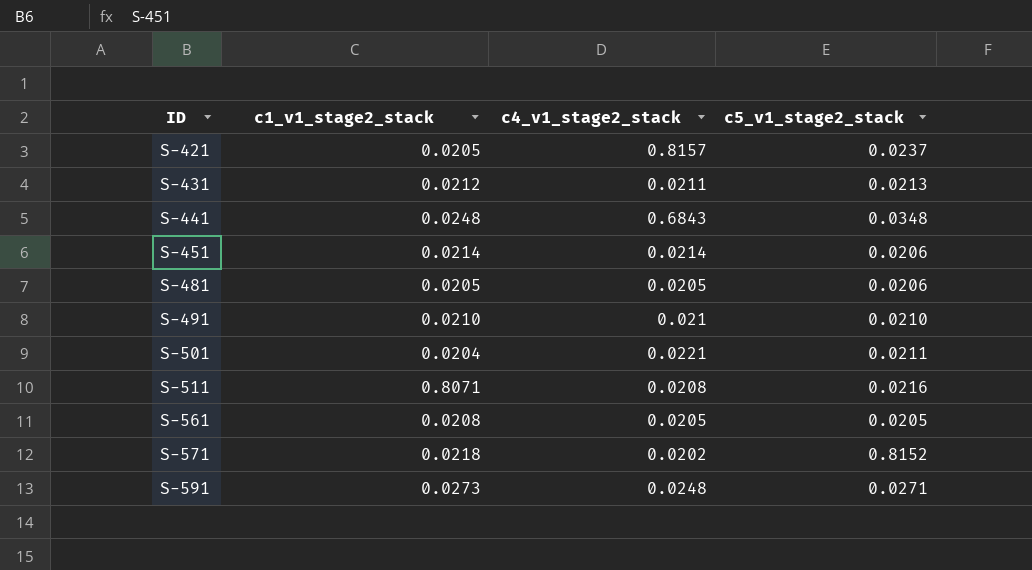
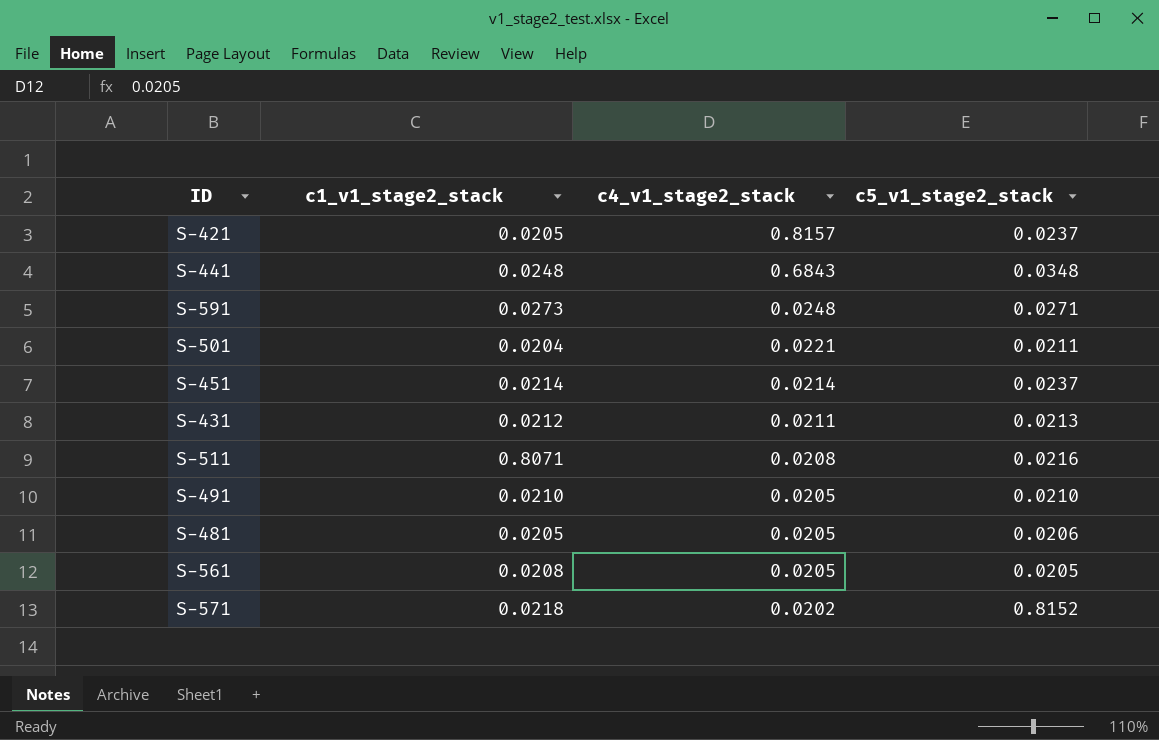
row order: ID ascending -> c4_v1_stage2_stack descending
S-451 | c5_v1_stage2_stack: 0.0206 -> 0.0237
S-491 | c4_v1_stage2_stack: 0.021 -> 0.0205

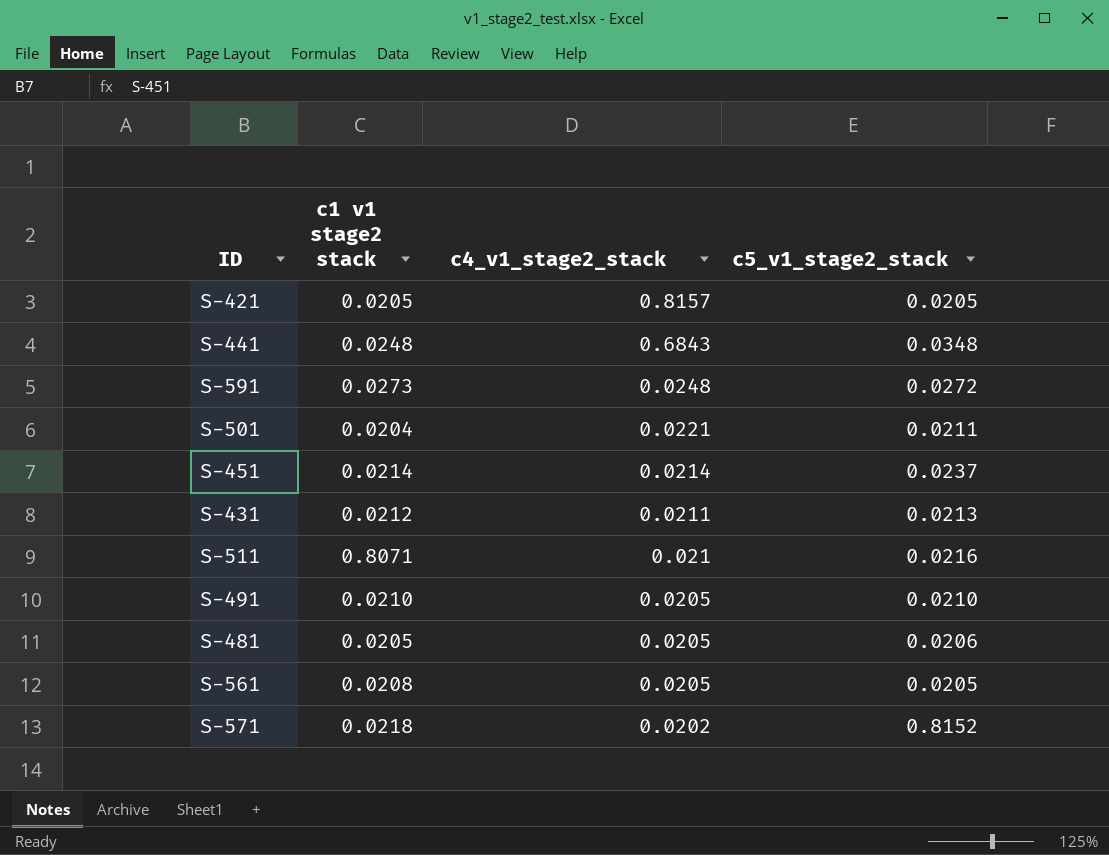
column name: c1_v1_stage2_stack -> c1 v1 stage2 stack
S-421 | c5_v1_stage2_stack: 0.0237 -> 0.0205
S-591 | c5_v1_stage2_stack: 0.0271 -> 0.0272
S-511 | c4_v1_stage2_stack: 0.0208 -> 0.021

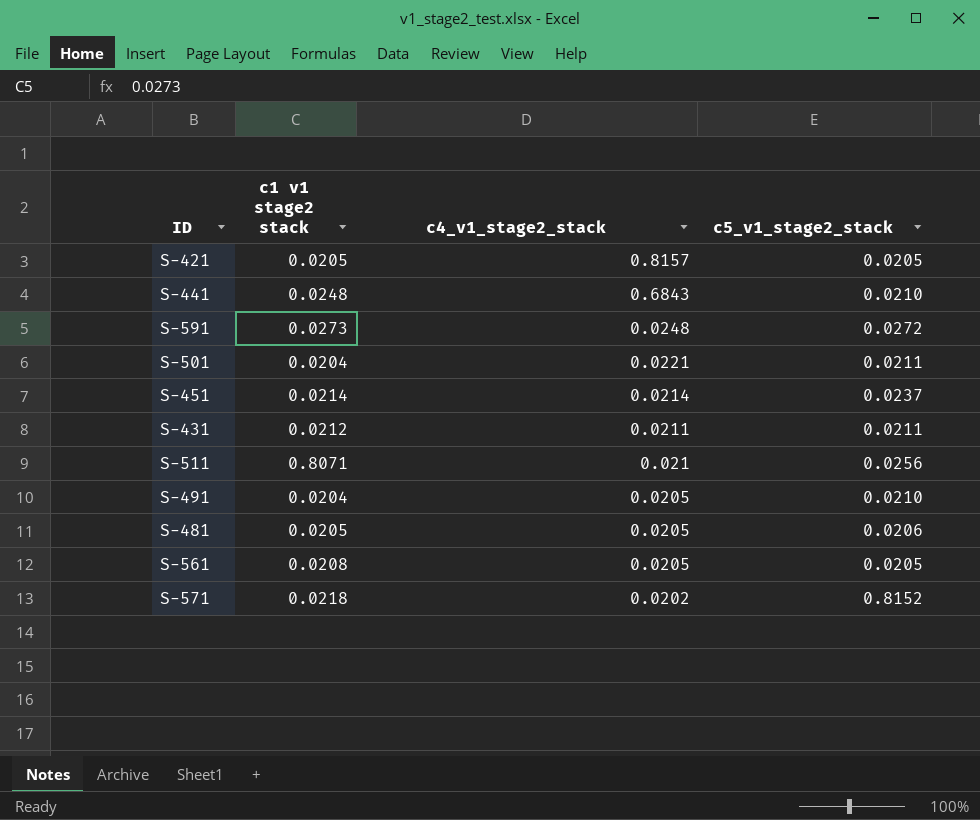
S-441 | c5_v1_stage2_stack: 0.0348 -> 0.0210
S-431 | c5_v1_stage2_stack: 0.0213 -> 0.0211
S-511 | c5_v1_stage2_stack: 0.0216 -> 0.0256
S-491 | c1 v1 stage2 stack: 0.0210 -> 0.0204

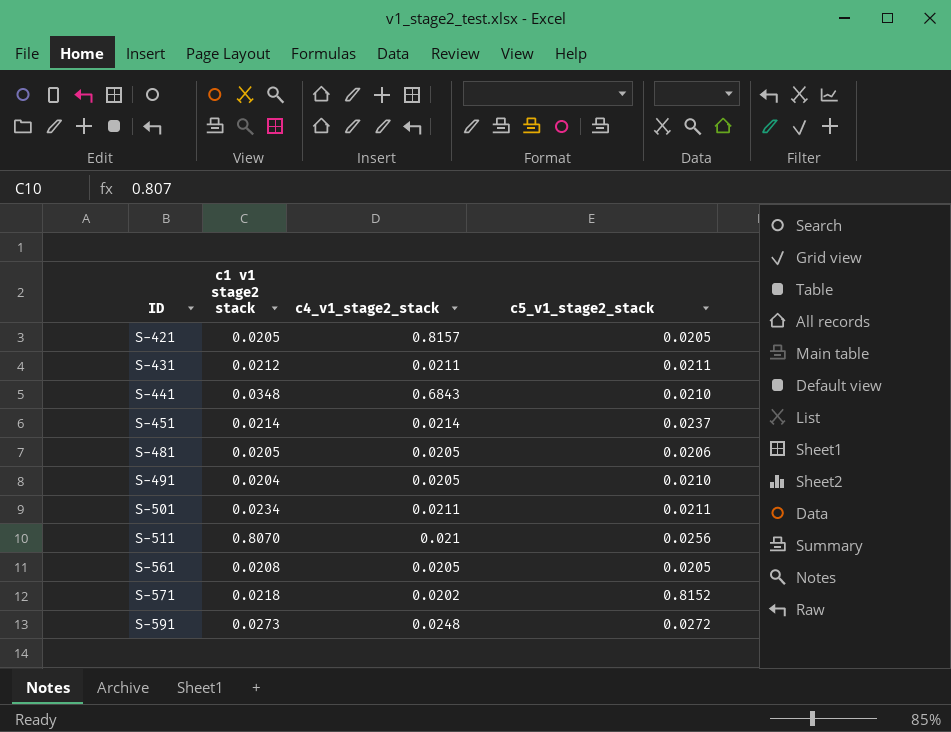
row order: c4_v1_stage2_stack descending -> ID ascending
S-441 | c1 v1 stage2 stack: 0.0248 -> 0.0348
S-501 | c1 v1 stage2 stack: 0.0204 -> 0.0234
S-501 | c4_v1_stage2_stack: 0.0221 -> 0.0211
S-511 | c1 v1 stage2 stack: 0.8071 -> 0.8070

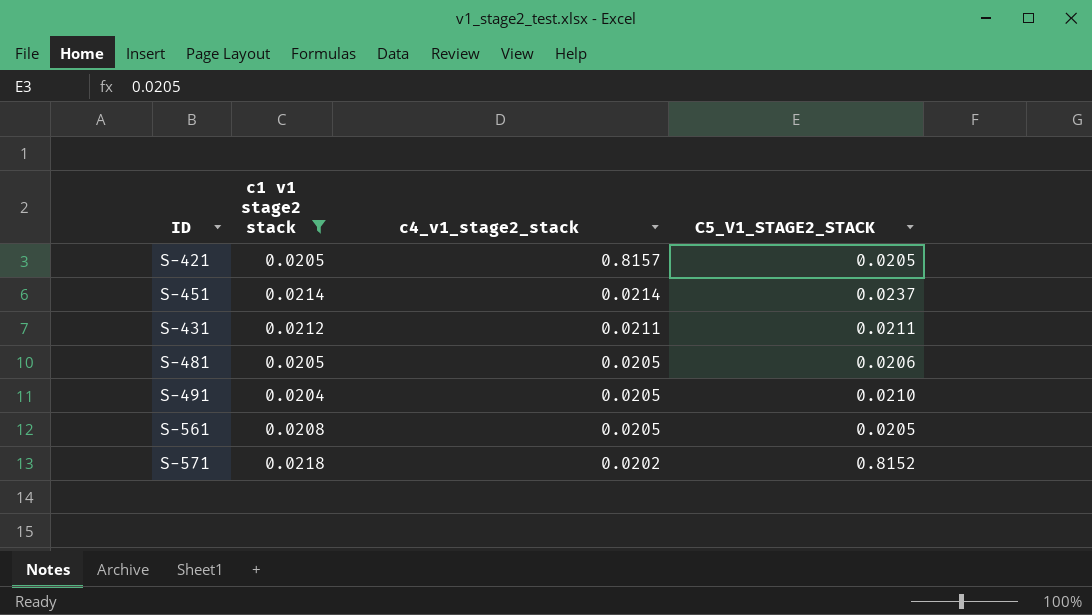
filter: none -> c1 v1 stage2 stack <= 0.0218
row order: ID ascending -> c4_v1_stage2_stack descending
column name: c5_v1_stage2_stack -> C5_V1_STAGE2_STACK

